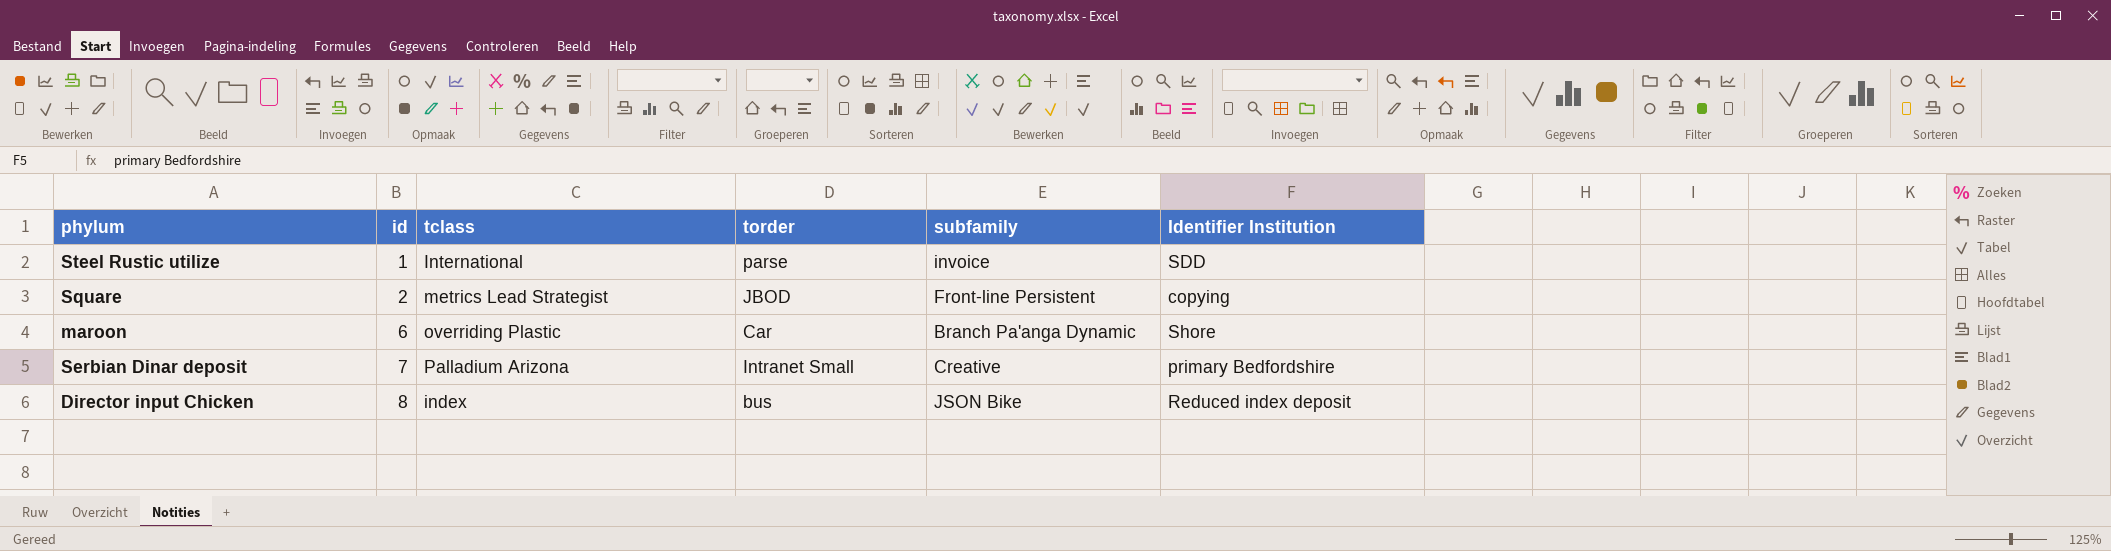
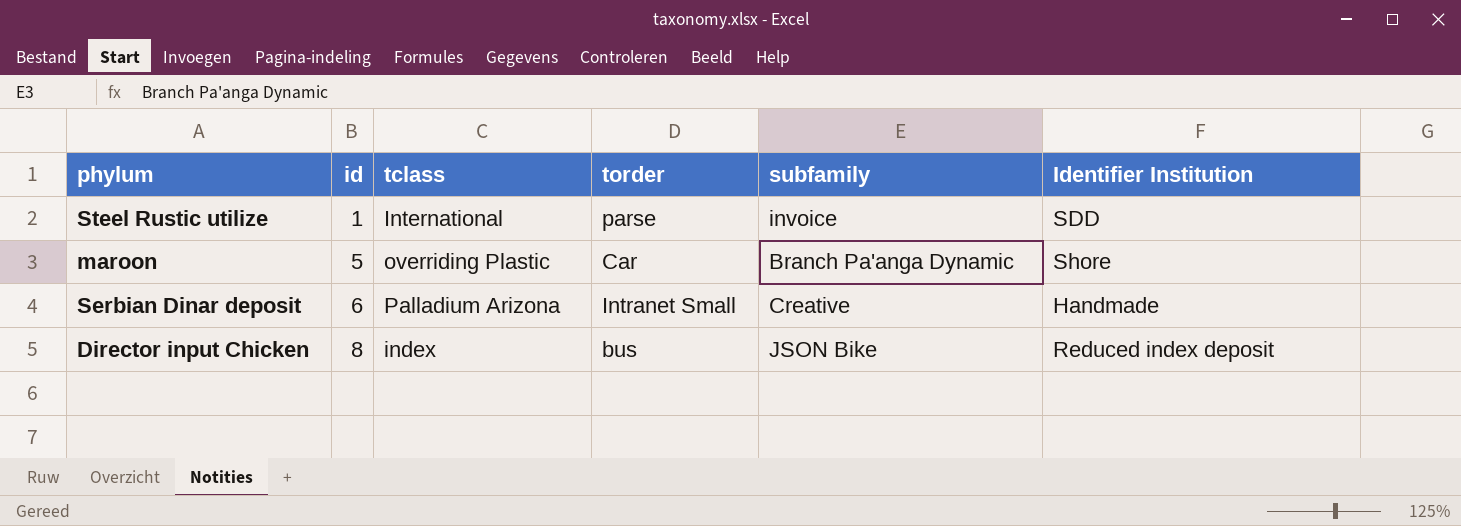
row Square: 2 | metrics Lead Strategist | JBOD | Front-line Persistent | copying -> none
maroon | id: 6 -> 5
Serbian Dinar deposit | id: 7 -> 6
Serbian Dinar deposit | Identifier Institution: primary Bedfordshire -> Handmade

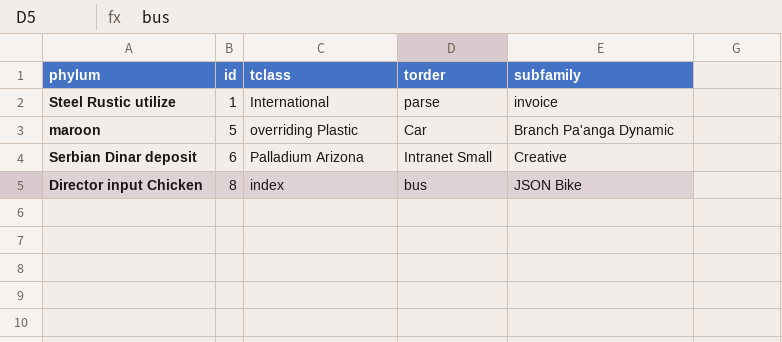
column Identifier Institution | position: 6 -> none

